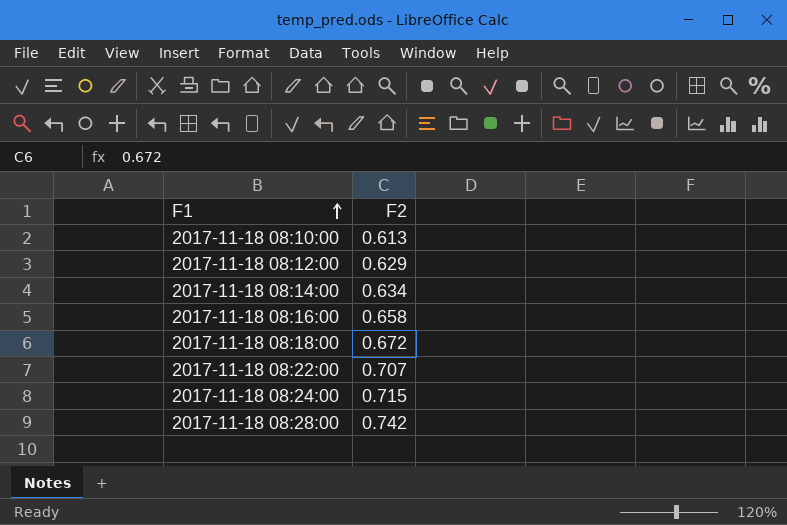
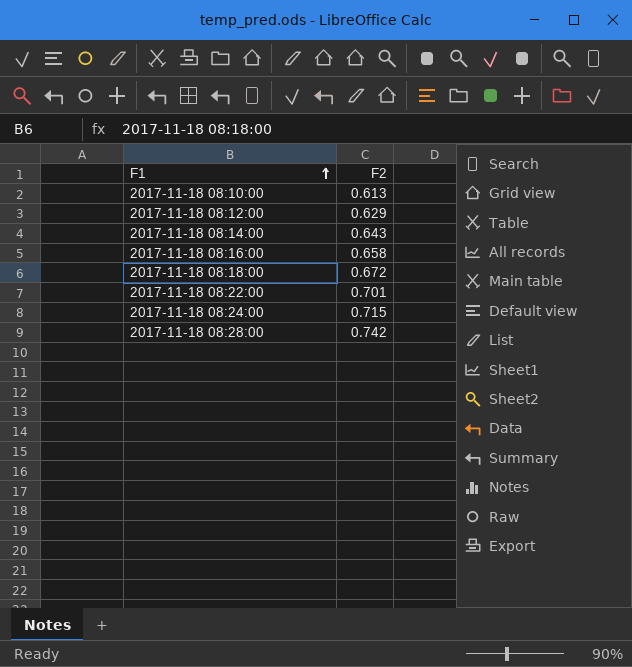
2017-11-18 08:14:00 | F2: 0.634 -> 0.643
2017-11-18 08:22:00 | F2: 0.707 -> 0.701

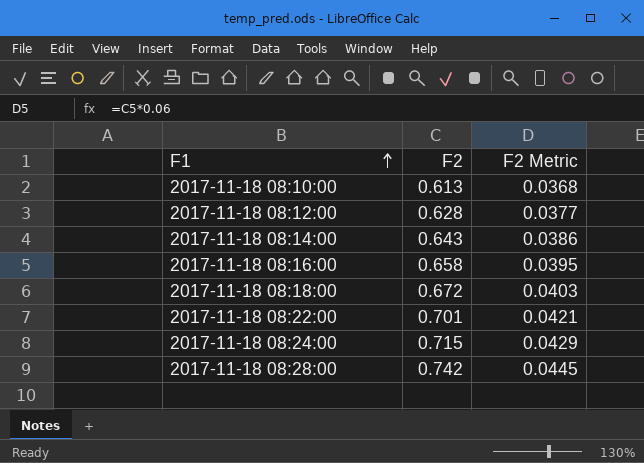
column F2 Metric | formula: none -> [F2] * 0.06
2017-11-18 08:12:00 | F2: 0.629 -> 0.628

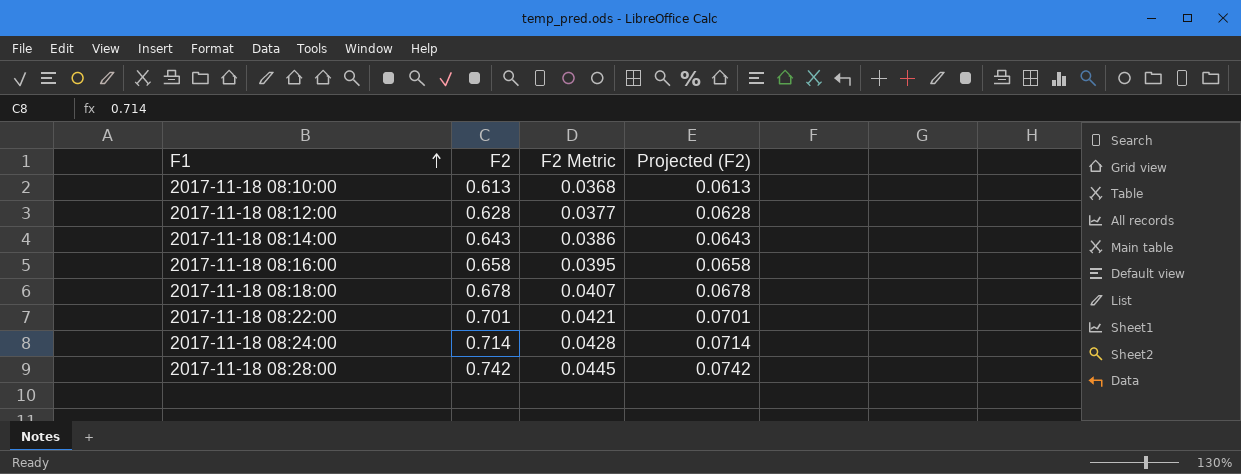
column Projected (F2) | formula: none -> [F2] * 0.1
2017-11-18 08:18:00 | F2: 0.672 -> 0.678
2017-11-18 08:18:00 | F2 Metric: 0.0403 -> 0.0407
2017-11-18 08:24:00 | F2: 0.715 -> 0.714
2017-11-18 08:24:00 | F2 Metric: 0.0429 -> 0.0428

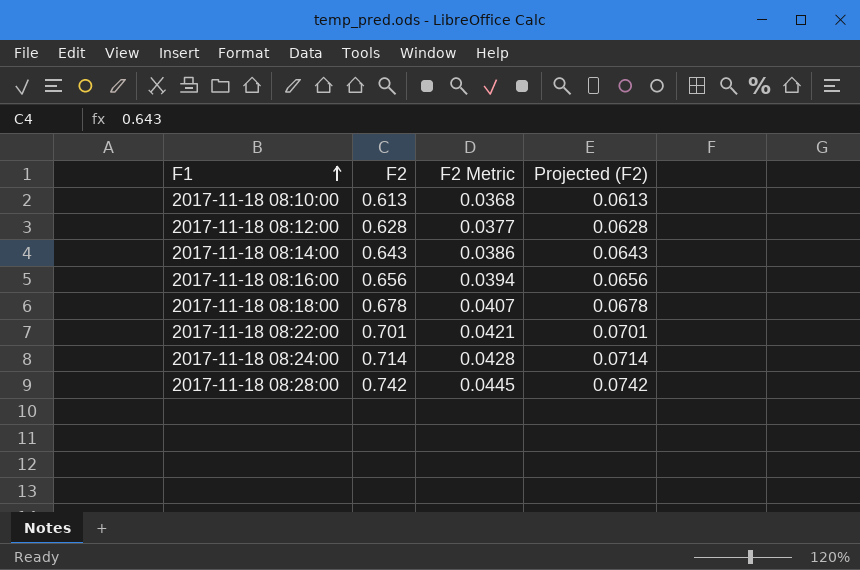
2017-11-18 08:16:00 | F2: 0.658 -> 0.656
2017-11-18 08:16:00 | F2 Metric: 0.0395 -> 0.0394
2017-11-18 08:16:00 | Projected (F2): 0.0658 -> 0.0656

